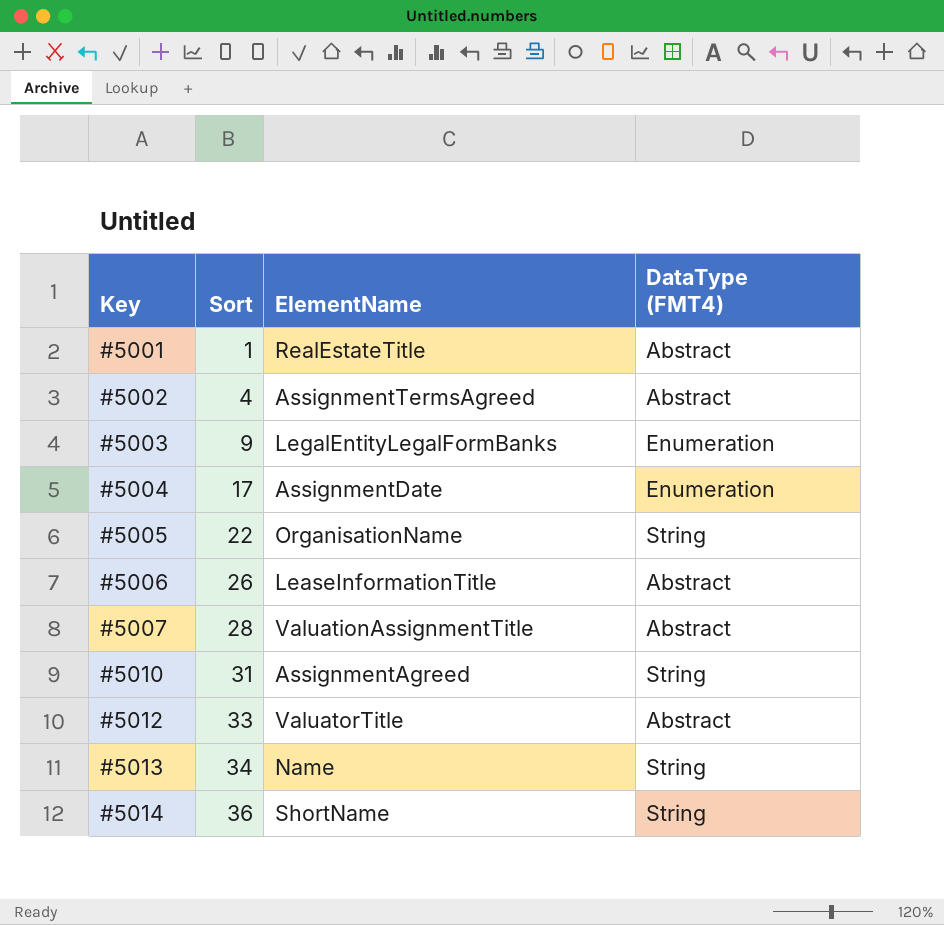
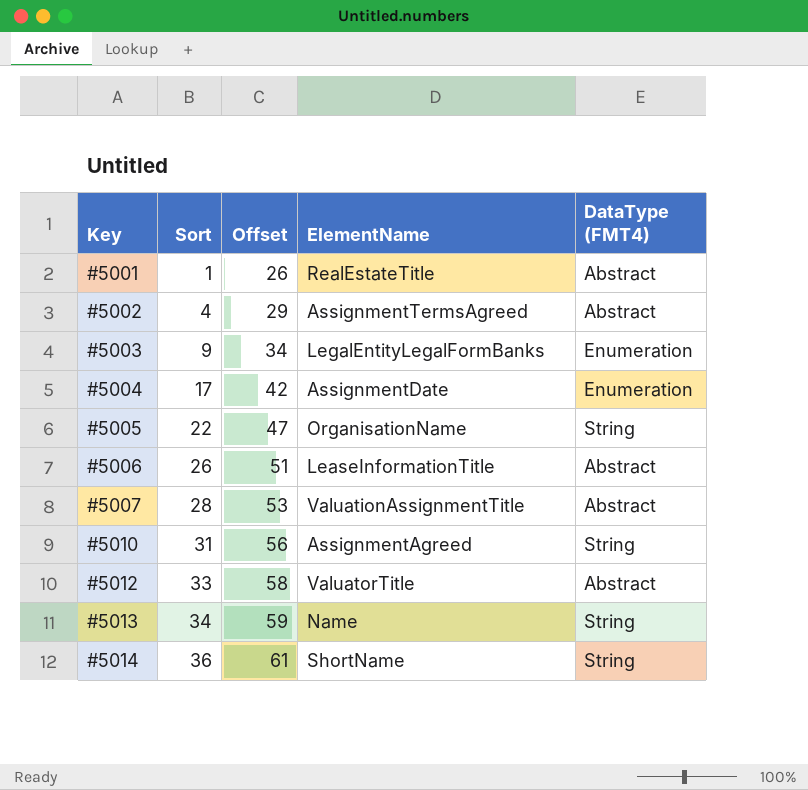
column Offset | formula: none -> [Sort] + 25

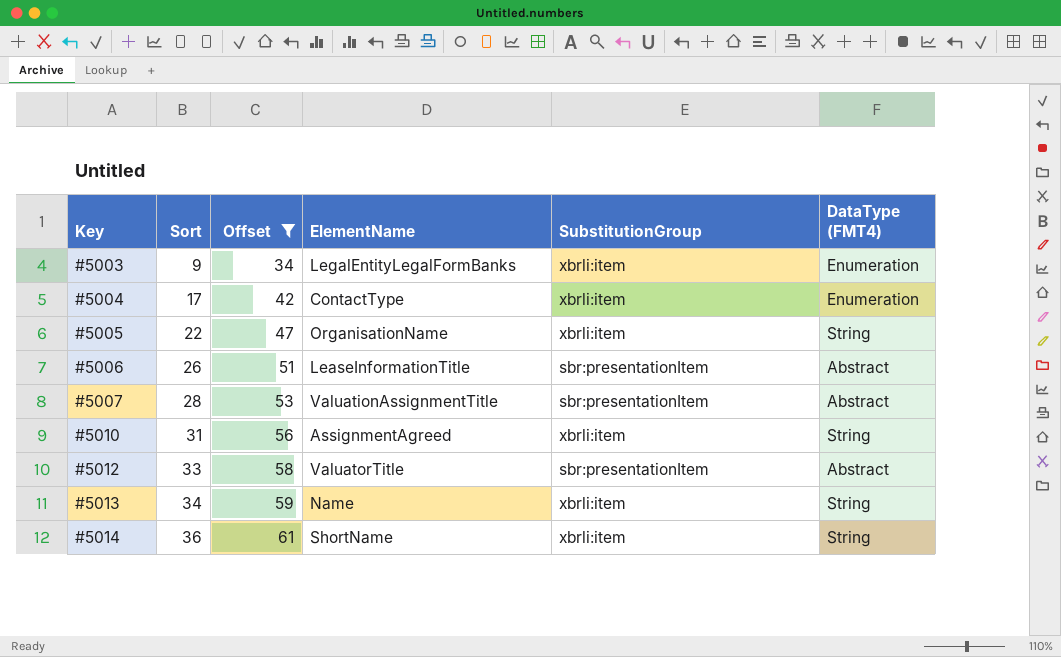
filter: none -> Offset >= 34
column SubstitutionGroup | position: none -> 5
#5004 | ElementName: AssignmentDate -> ContactType

